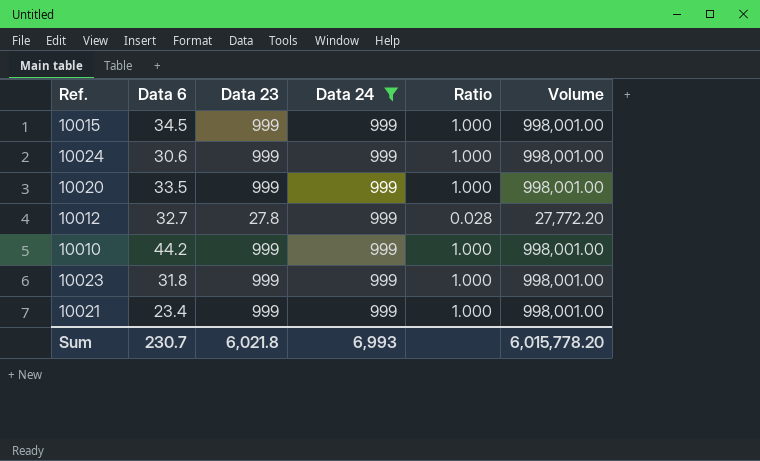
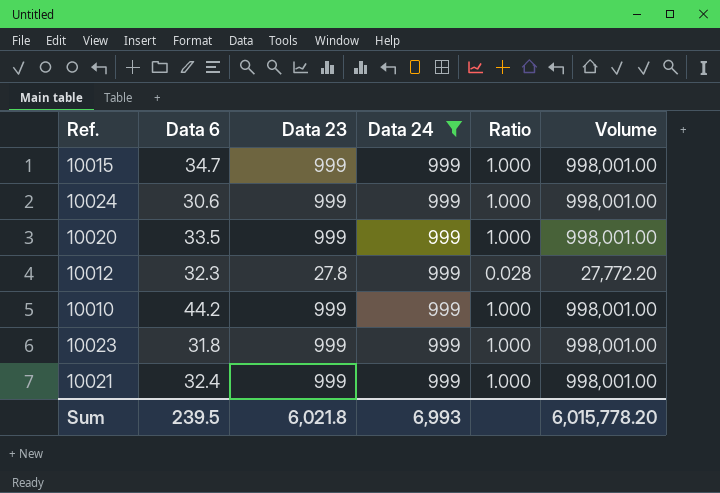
10015 | Data 6: 34.5 -> 34.7
10012 | Data 6: 32.7 -> 32.3
10021 | Data 6: 23.4 -> 32.4
Sum | Data 6: 230.7 -> 239.5

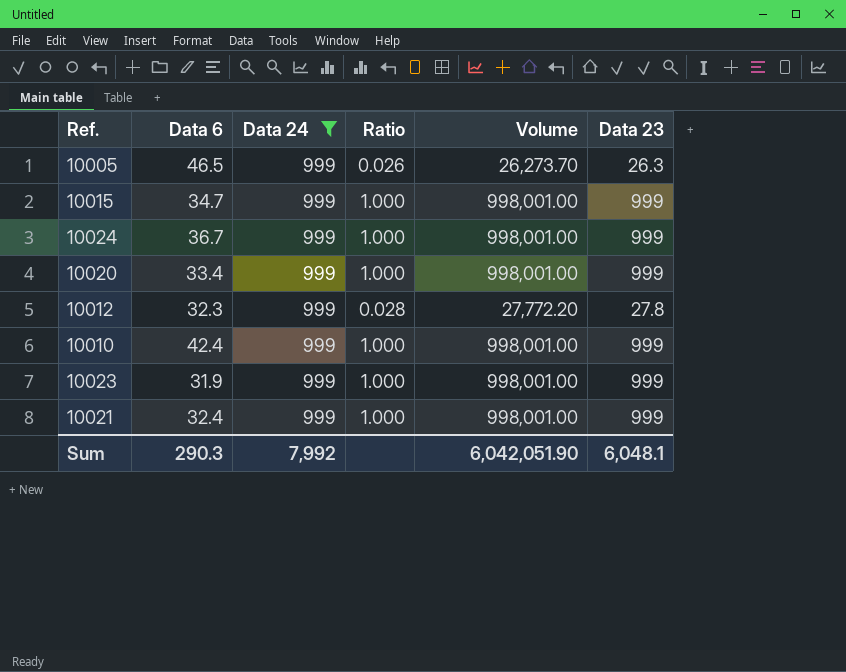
column Data 23 | position: 3 -> 6
row 10005: none -> 46.5 | 999 | 0.026 | 26,273.70 | 26.3
10024 | Data 6: 30.6 -> 36.7
10020 | Data 6: 33.5 -> 33.4
10010 | Data 6: 44.2 -> 42.4
10023 | Data 6: 31.8 -> 31.9
Sum | Data 6: 239.5 -> 290.3
Sum | Data 24: 6,993 -> 7,992
Sum | Volume: 6,015,778.20 -> 6,042,051.90
Sum | Data 23: 6,021.8 -> 6,048.1

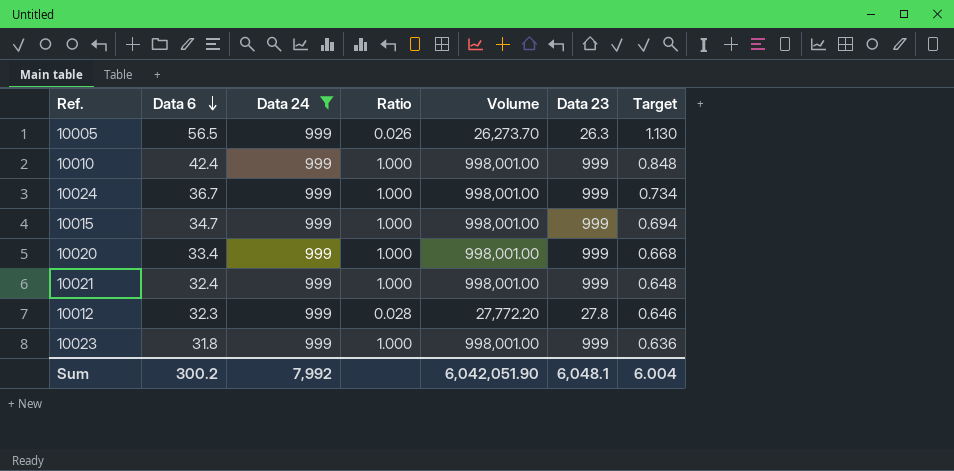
row order: none -> Data 6 descending
column Target | formula: none -> [Data 6] * 0.02
10005 | Data 6: 46.5 -> 56.5
10023 | Data 6: 31.9 -> 31.8
Sum | Data 6: 290.3 -> 300.2

